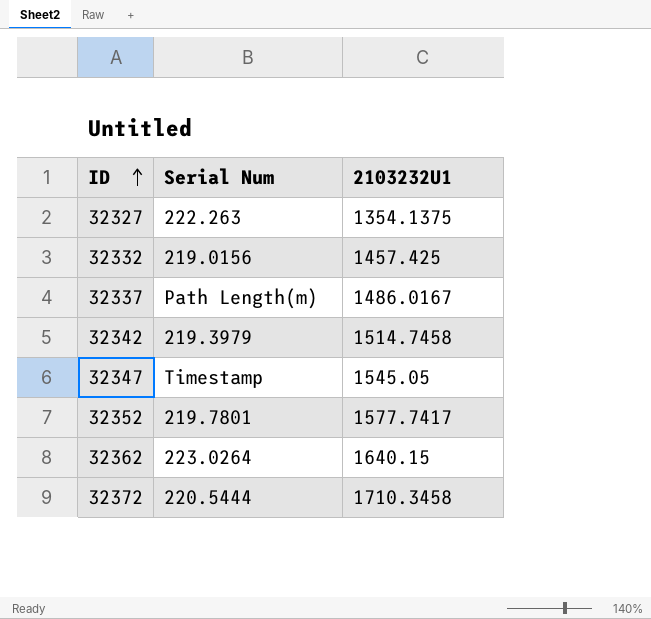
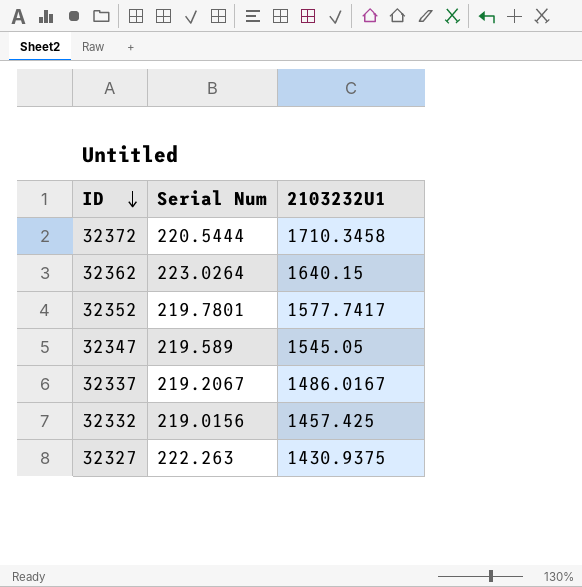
row order: ID ascending -> ID descending
row 32342: 219.3979 | 1514.7458 -> none
32347 | Serial Num: Timestamp -> 219.589
32337 | Serial Num: Path Length(m) -> 219.2067
32327 | 2103232U1: 1354.1375 -> 1430.9375

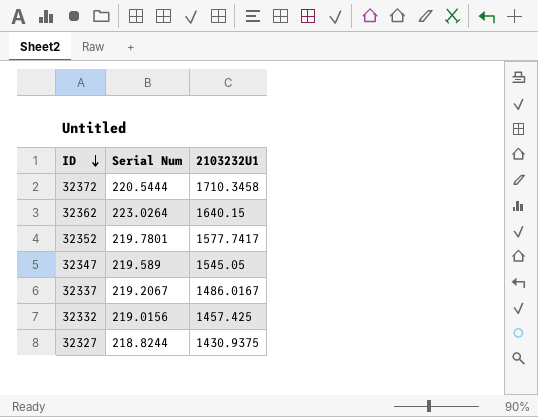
32327 | Serial Num: 222.263 -> 218.8244

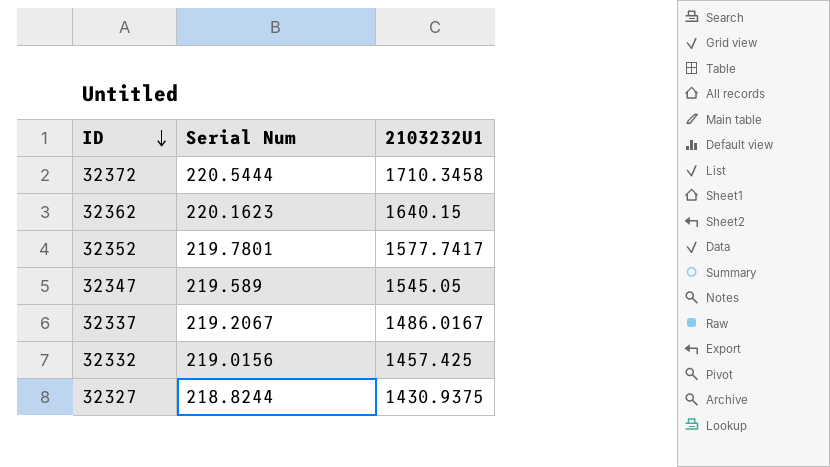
32362 | Serial Num: 223.0264 -> 220.1623

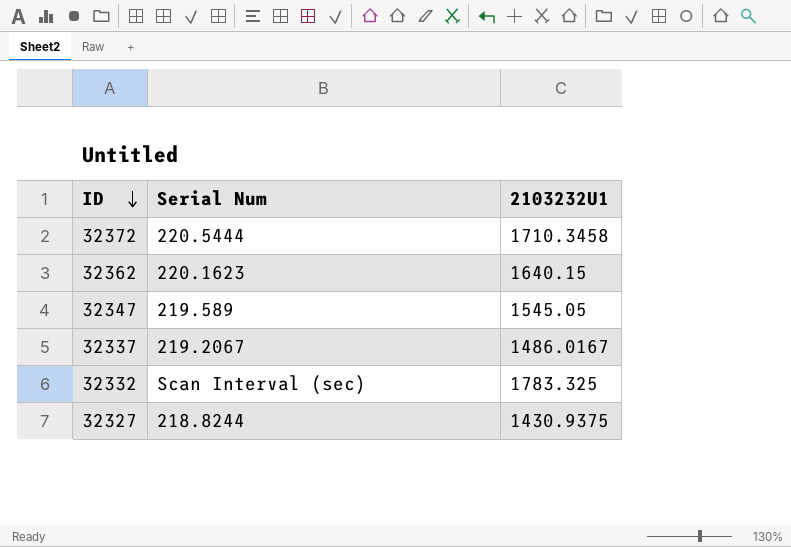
row 32352: 219.7801 | 1577.7417 -> none
32332 | Serial Num: 219.0156 -> Scan Interval (sec)
32332 | 2103232U1: 1457.425 -> 1783.325

